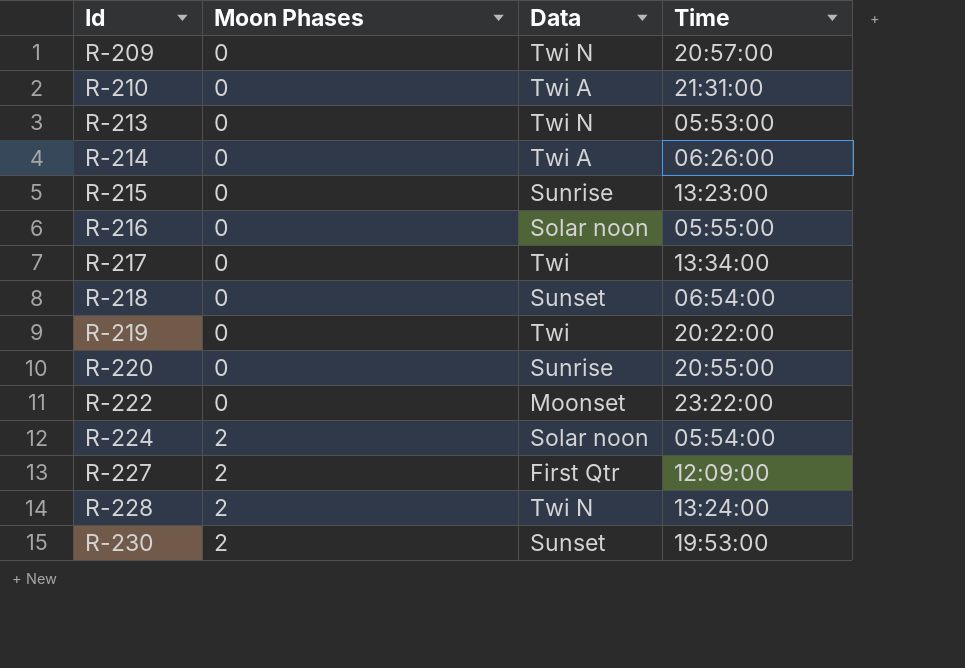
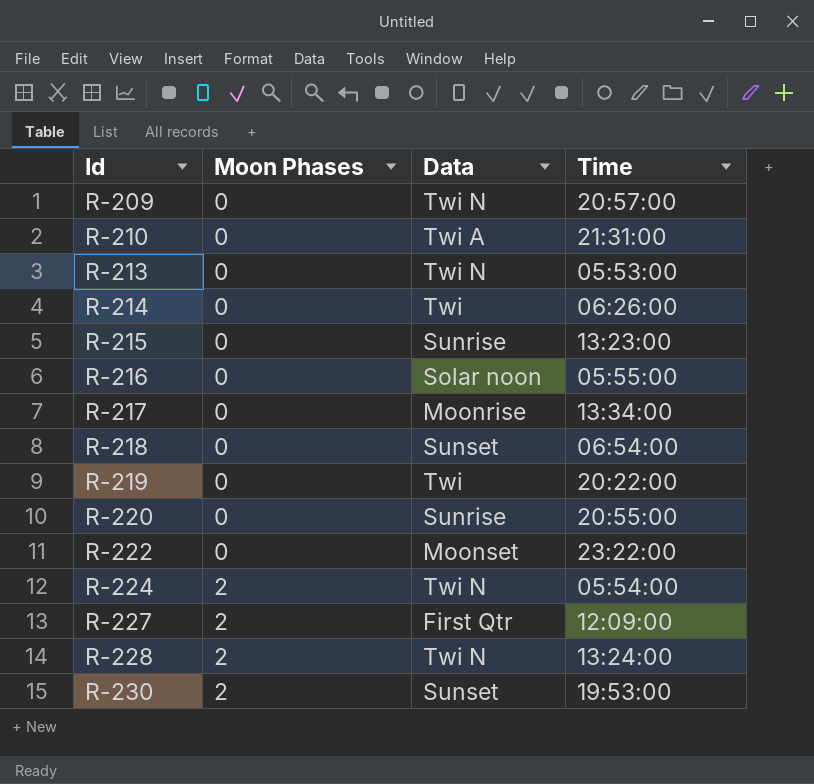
R-214 | Data: Twi A -> Twi
R-217 | Data: Twi -> Moonrise
R-224 | Data: Solar noon -> Twi N

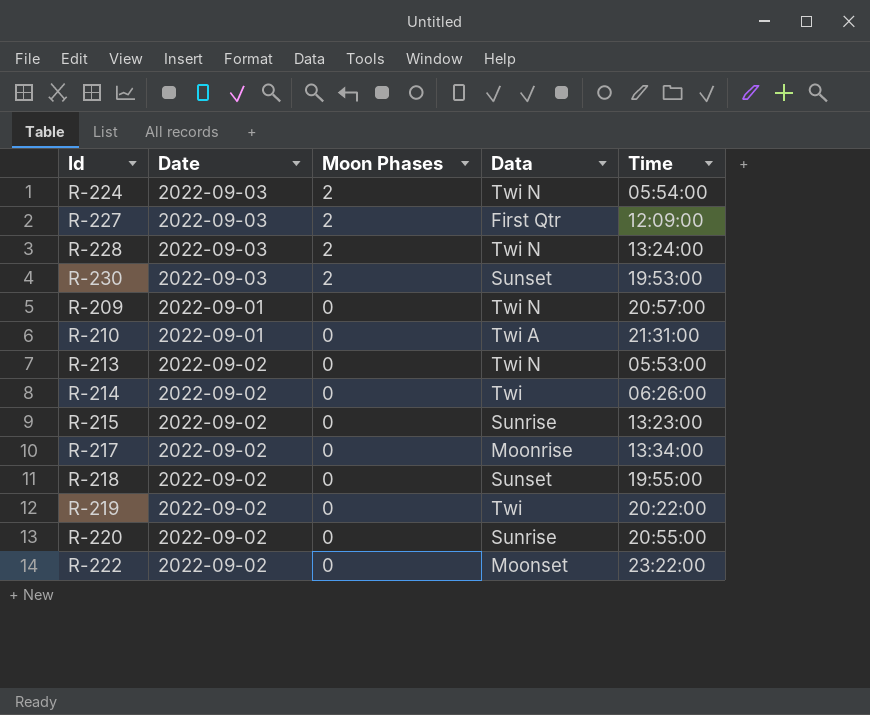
row order: Id ascending -> Moon Phases descending
column Date | position: none -> 2
row R-216: 0 | Solar noon | 05:55:00 -> none
R-218 | Time: 06:54:00 -> 19:55:00

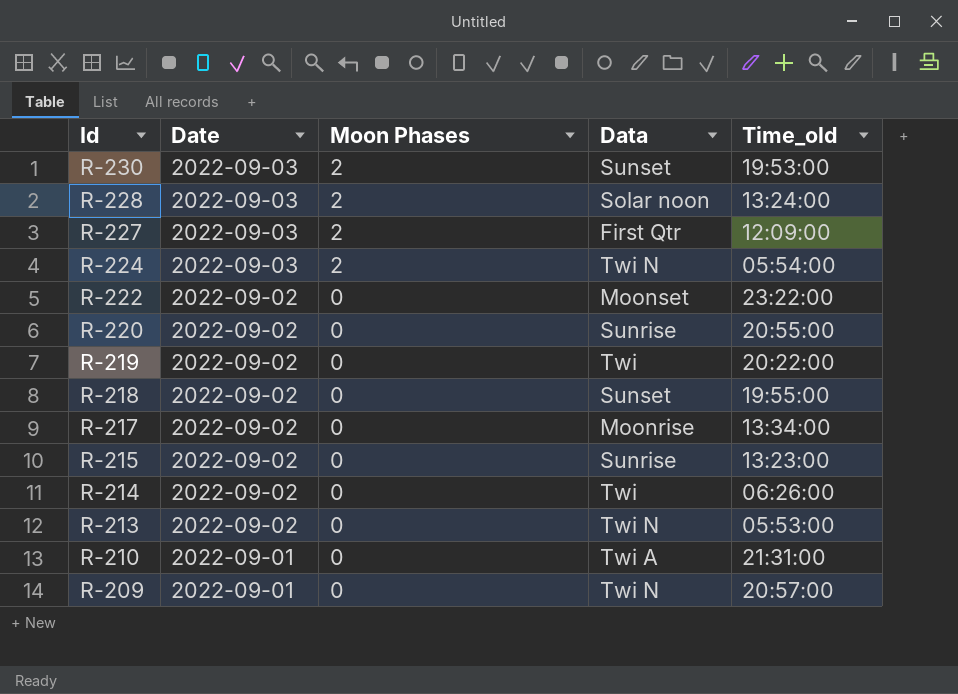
row order: Moon Phases descending -> Id descending
column name: Time -> Time_old
R-228 | Data: Twi N -> Solar noon

